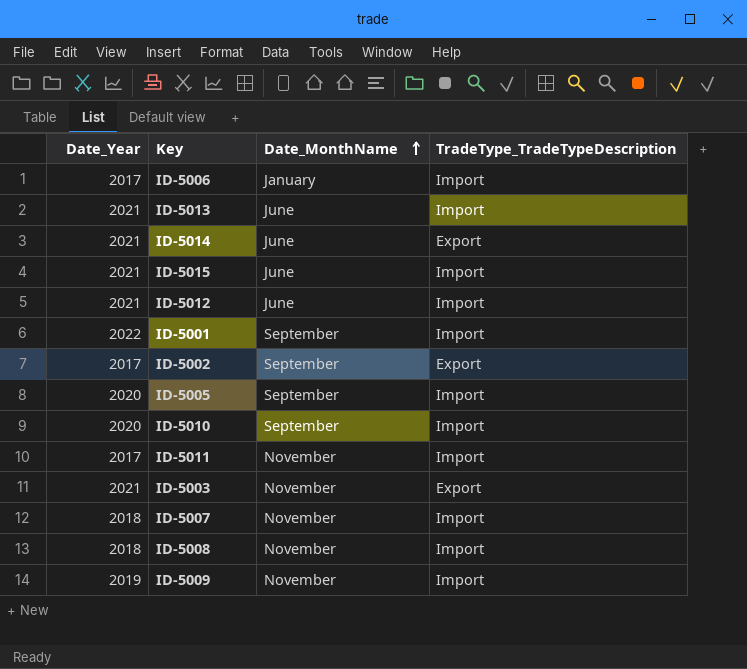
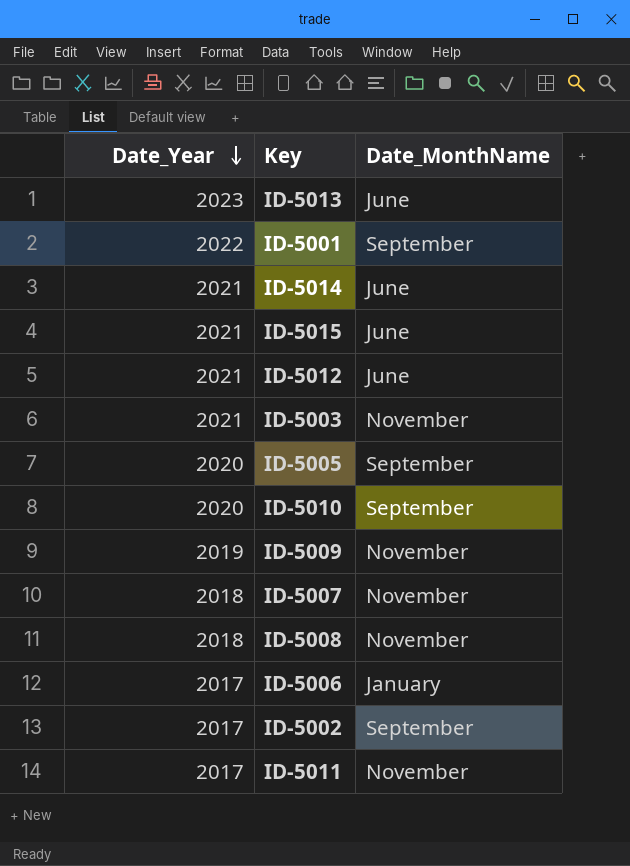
row order: Date_MonthName ascending -> Date_Year descending
column TradeType_TradeTypeDescription | position: 4 -> none
ID-5013 | Date_Year: 2021 -> 2023

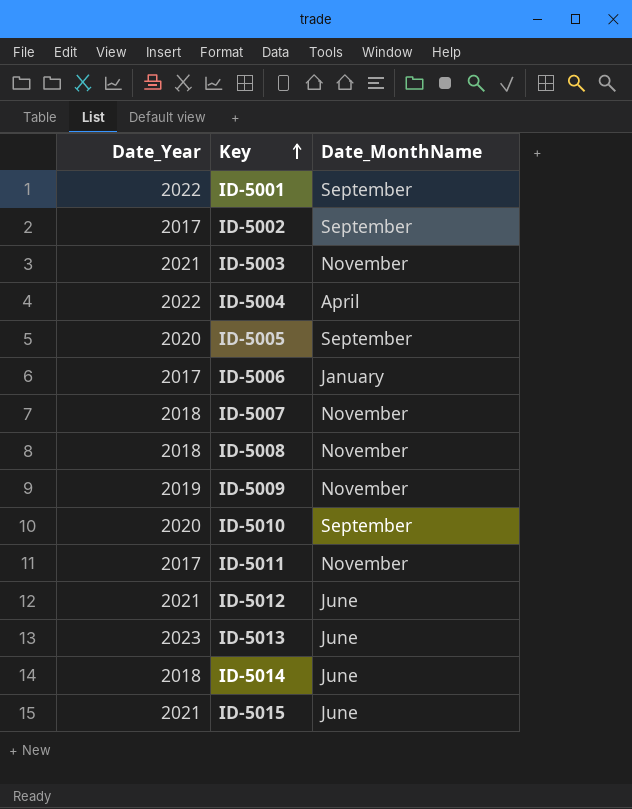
row order: Date_Year descending -> Key ascending
row ID-5004: none -> 2022 | April
ID-5014 | Date_Year: 2021 -> 2018

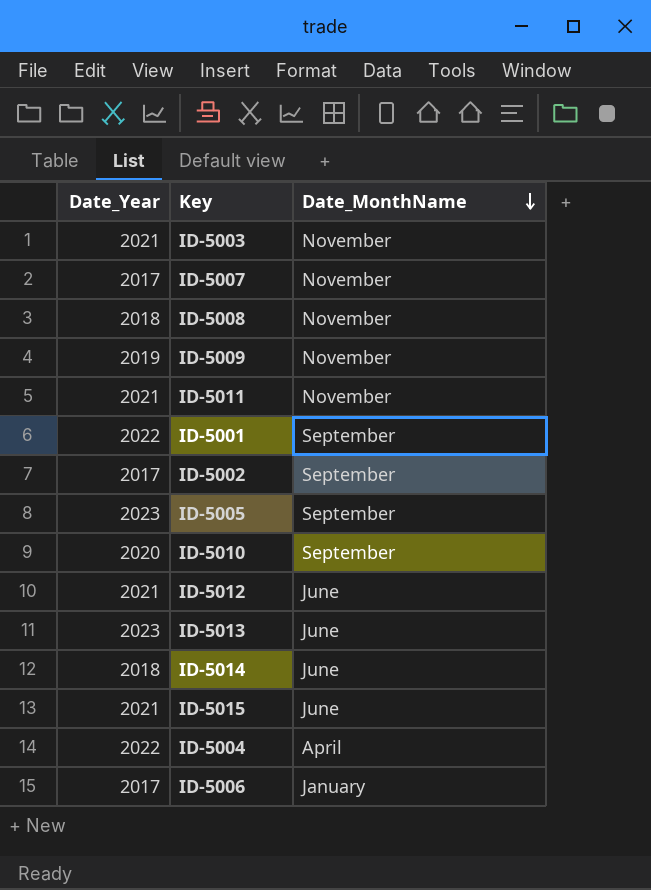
row order: Key ascending -> Date_MonthName descending
ID-5007 | Date_Year: 2018 -> 2017
ID-5011 | Date_Year: 2017 -> 2021
ID-5005 | Date_Year: 2020 -> 2023

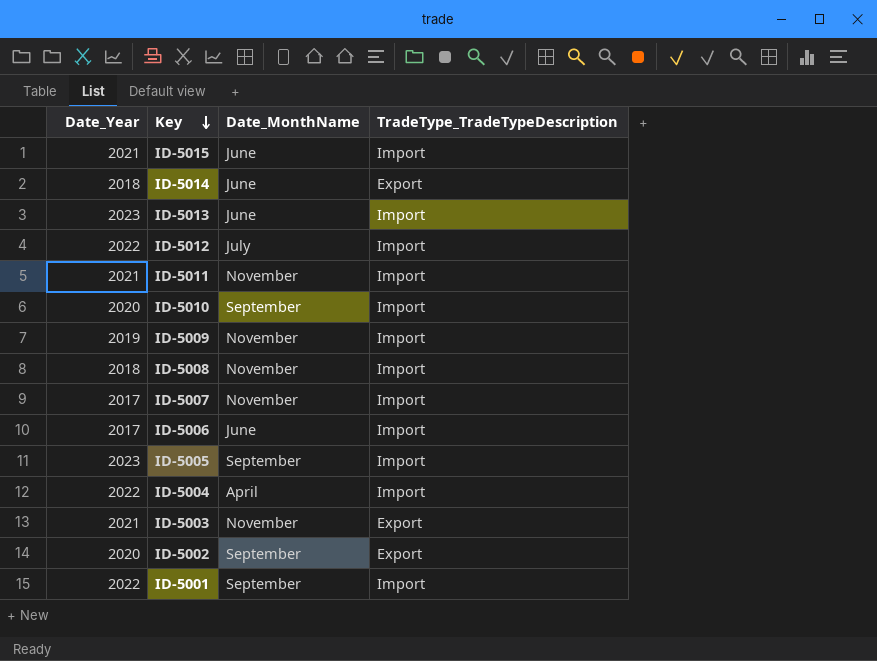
row order: Date_MonthName descending -> Key descending
column TradeType_TradeTypeDescription | position: none -> 4
ID-5012 | Date_Year: 2021 -> 2022
ID-5012 | Date_MonthName: June -> July
ID-5006 | Date_MonthName: January -> June
ID-5002 | Date_Year: 2017 -> 2020

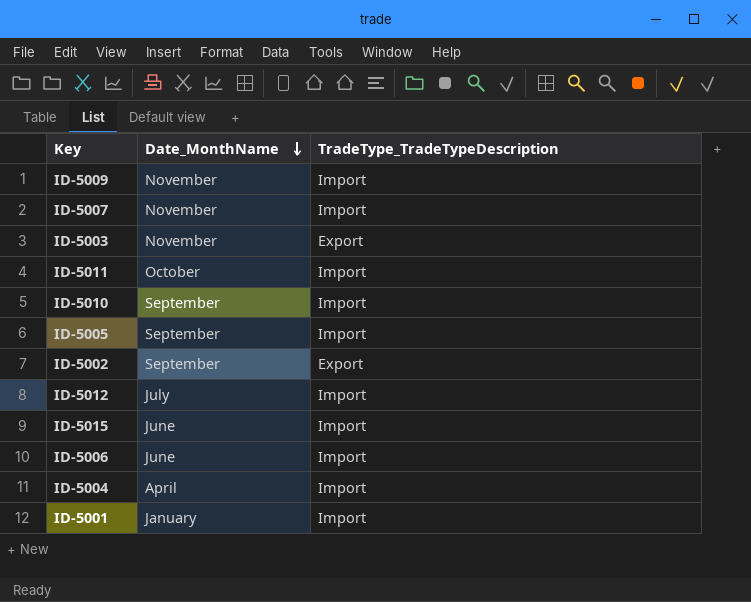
row order: Key descending -> Date_MonthName descending
column Date_Year | position: 1 -> none
row ID-5014: 2018 | June | Export -> none
row ID-5013: 2023 | June | Import -> none
row ID-5008: 2018 | November | Import -> none
ID-5011 | Date_MonthName: November -> October
ID-5001 | Date_MonthName: September -> January

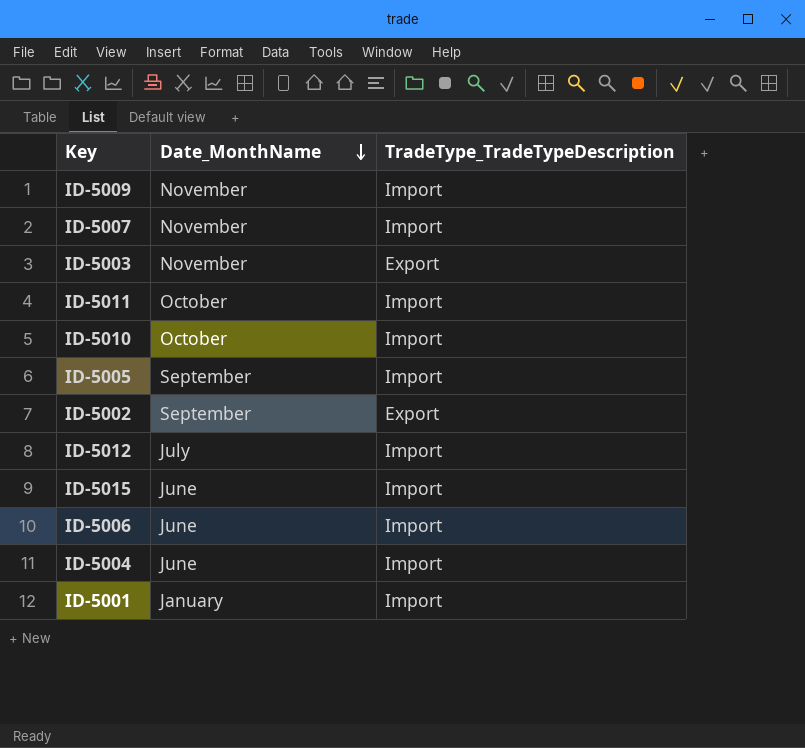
ID-5010 | Date_MonthName: September -> October
ID-5004 | Date_MonthName: April -> June

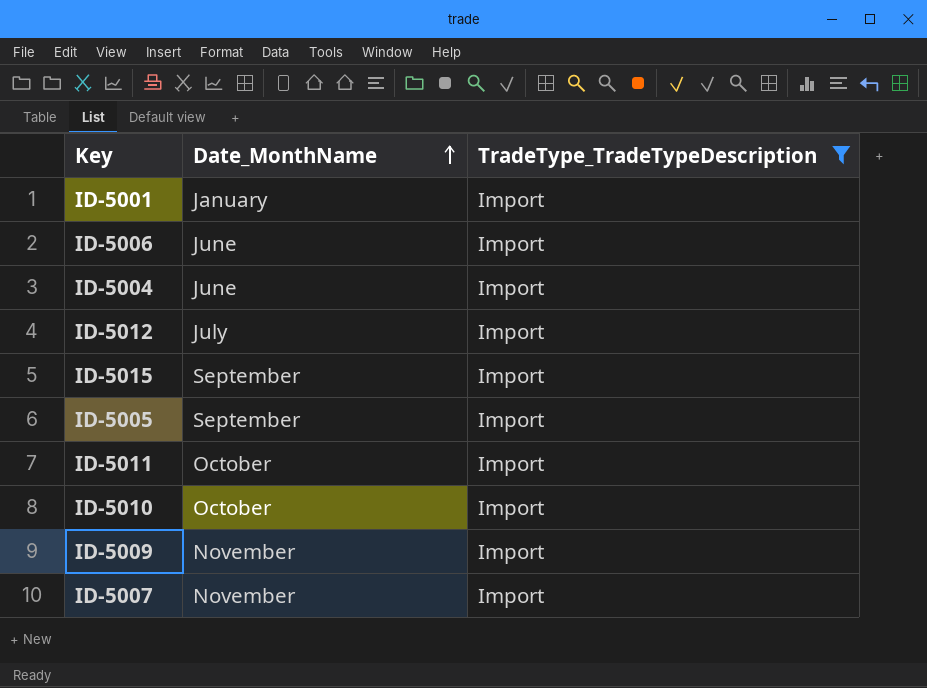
filter: none -> TradeType_TradeTypeDescription = Import
row order: Date_MonthName descending -> Date_MonthName ascending
ID-5015 | Date_MonthName: June -> September

